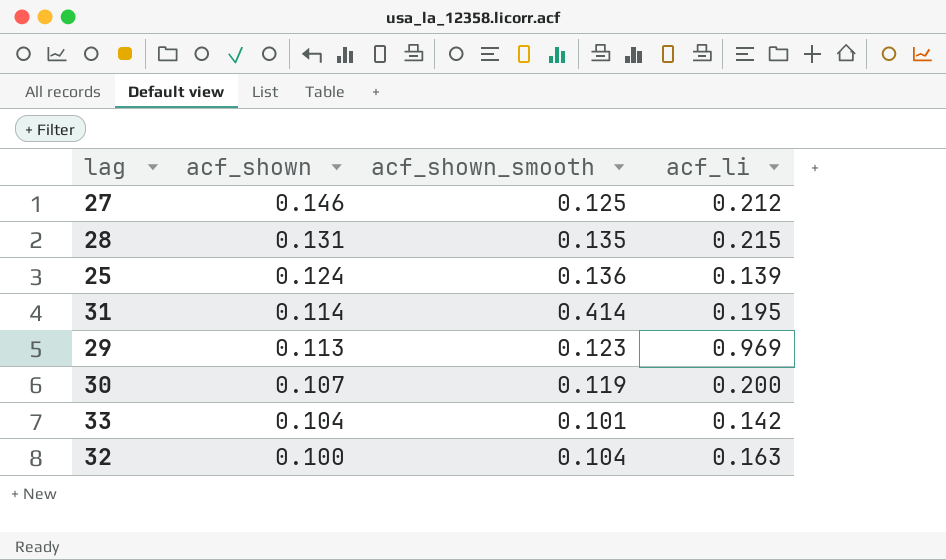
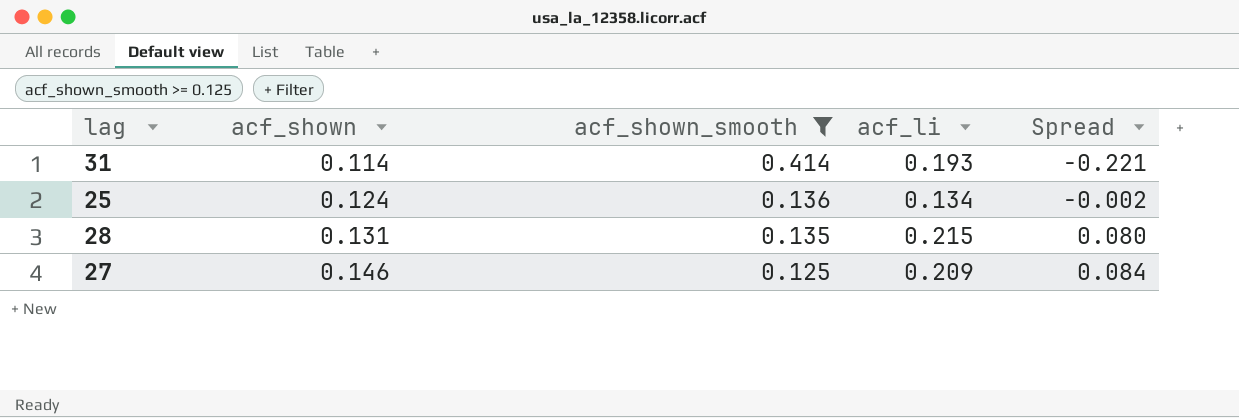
filter: none -> acf_shown_smooth >= 0.125
row order: acf_shown descending -> acf_shown ascending
column Spread | formula: none -> [acf_li] - [acf_shown_smooth]
31 | acf_li: 0.195 -> 0.193
25 | acf_li: 0.139 -> 0.134
27 | acf_li: 0.212 -> 0.209

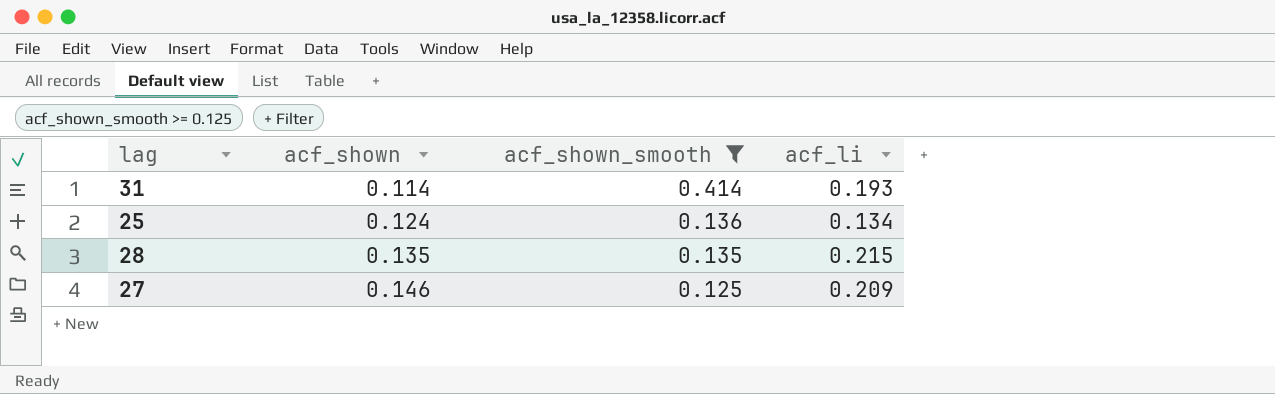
column Spread | formula: [acf_li] - [acf_shown_smooth] -> none
28 | acf_shown: 0.131 -> 0.135

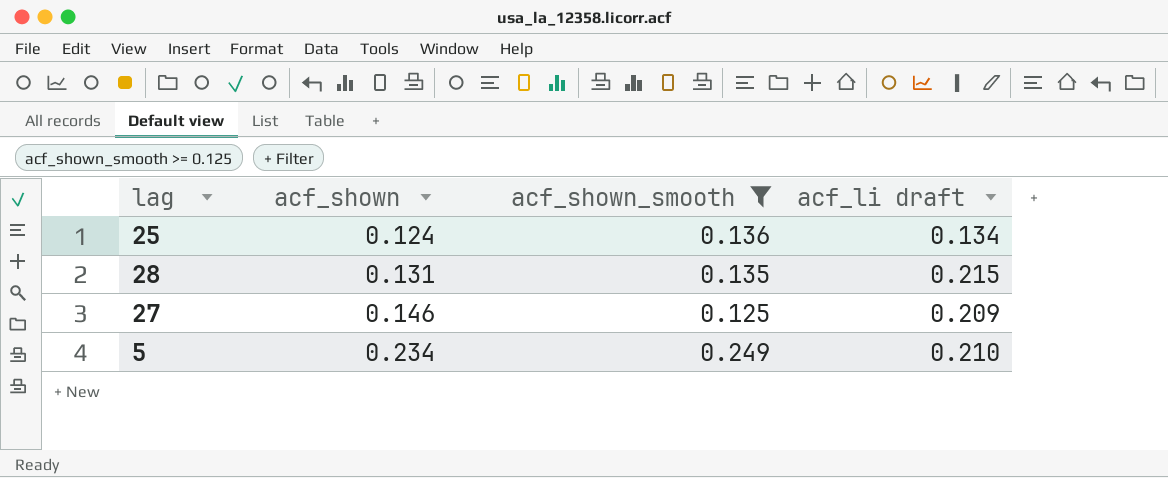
column name: acf_li -> acf_li draft
row 31: 0.114 | 0.414 | 0.193 -> none
28 | acf_shown: 0.135 -> 0.131
row 5: none -> 0.234 | 0.249 | 0.210

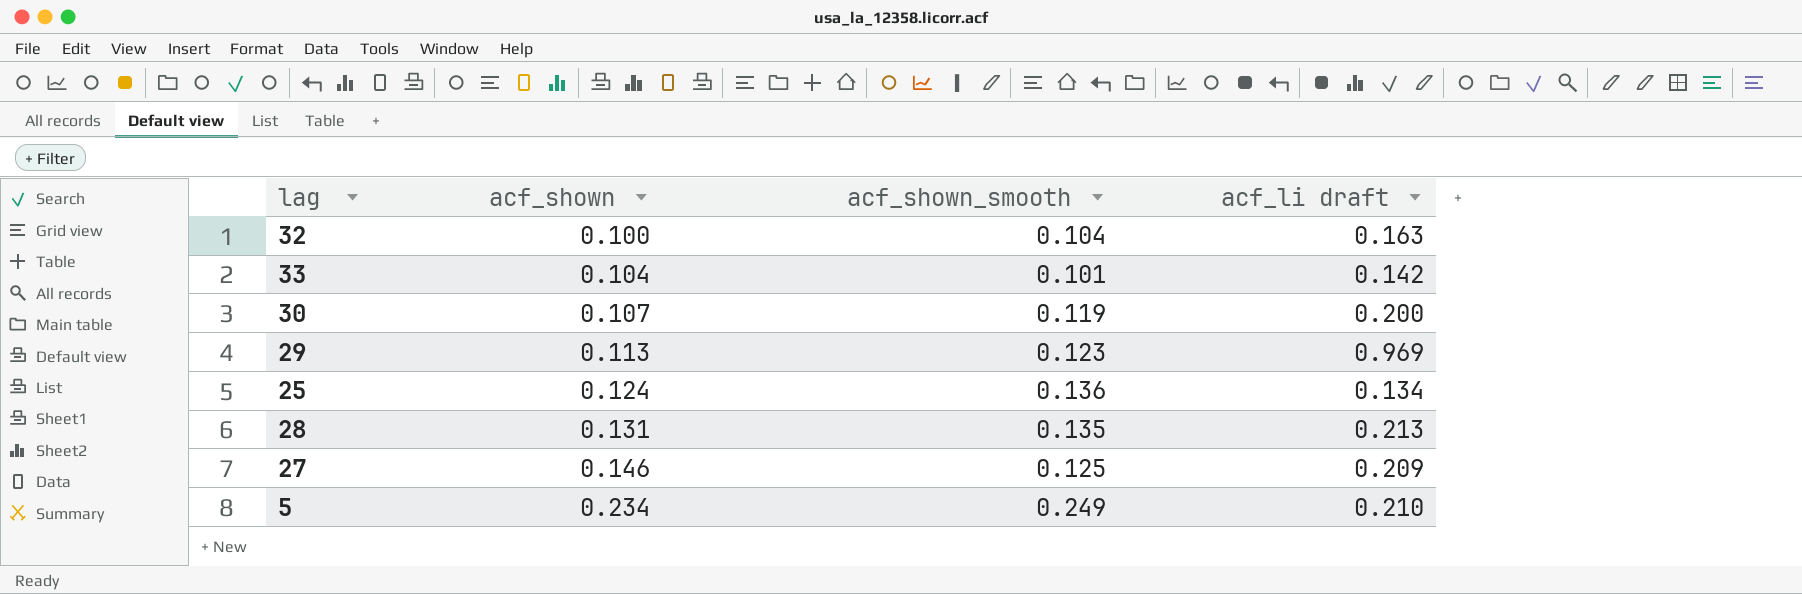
filter: acf_shown_smooth >= 0.125 -> none
28 | acf_li draft: 0.215 -> 0.213

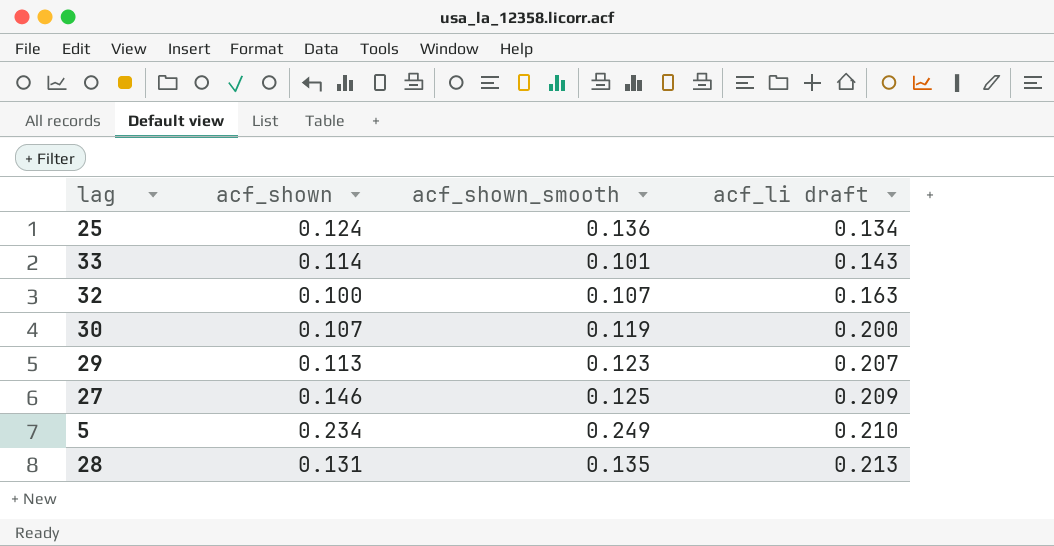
row order: acf_shown ascending -> acf_li draft ascending
33 | acf_shown: 0.104 -> 0.114
33 | acf_li draft: 0.142 -> 0.143
32 | acf_shown_smooth: 0.104 -> 0.107
29 | acf_li draft: 0.969 -> 0.207

